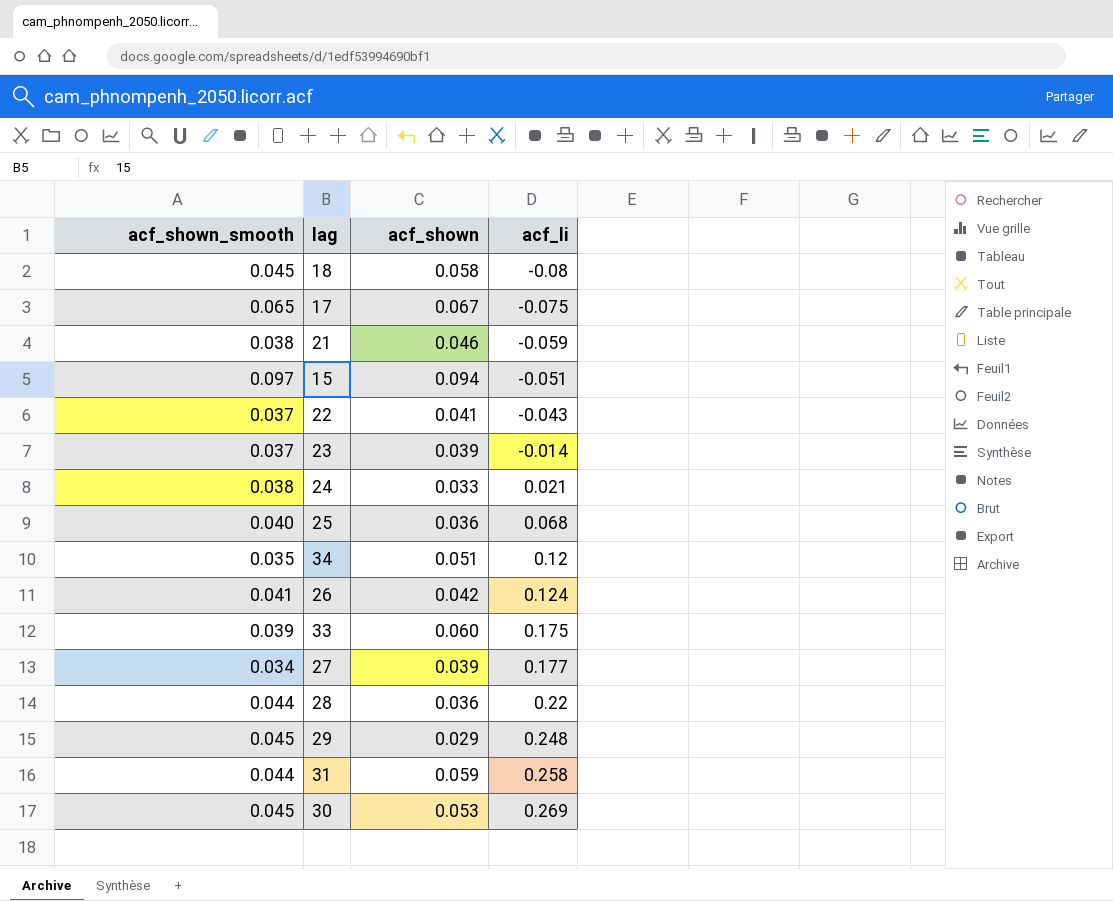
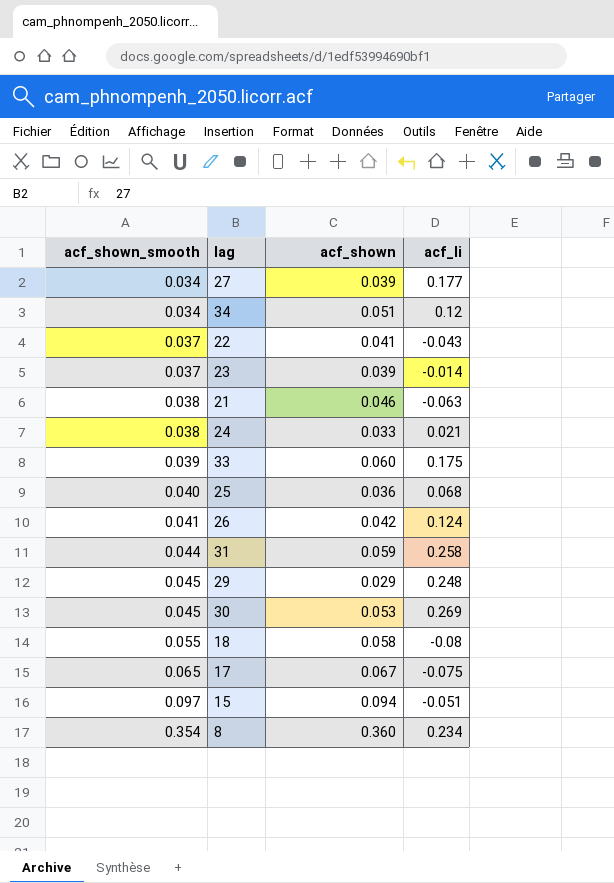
row order: acf_li ascending -> acf_shown_smooth ascending
row 28: 0.044 | 0.036 | 0.22 -> none
34 | acf_shown_smooth: 0.035 -> 0.034
21 | acf_li: -0.059 -> -0.063
18 | acf_shown_smooth: 0.045 -> 0.055
row 8: none -> 0.354 | 0.360 | 0.234

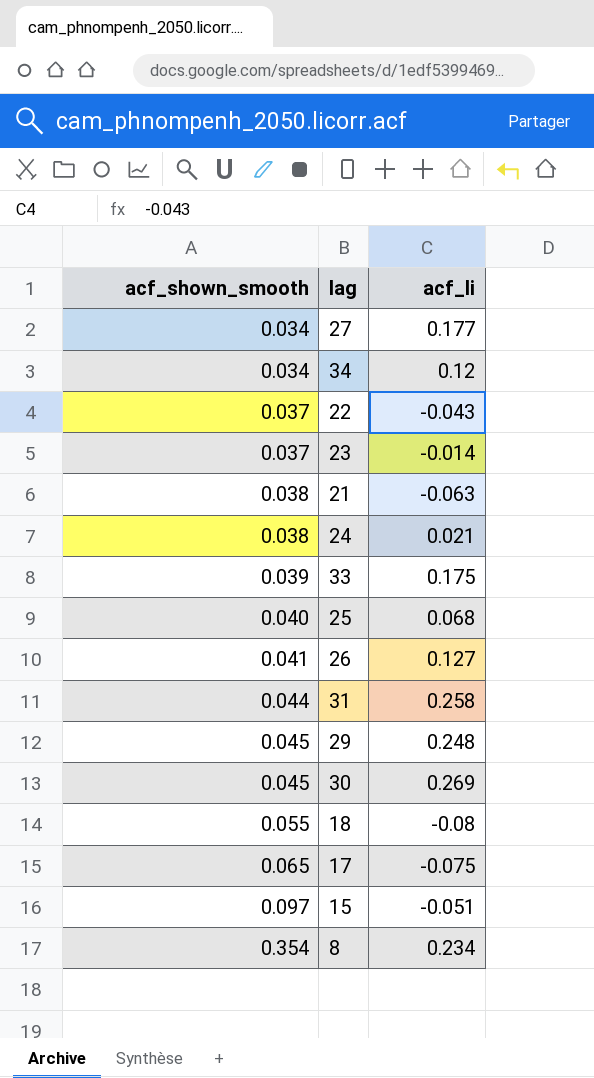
column acf_shown | position: 3 -> none
26 | acf_li: 0.124 -> 0.127

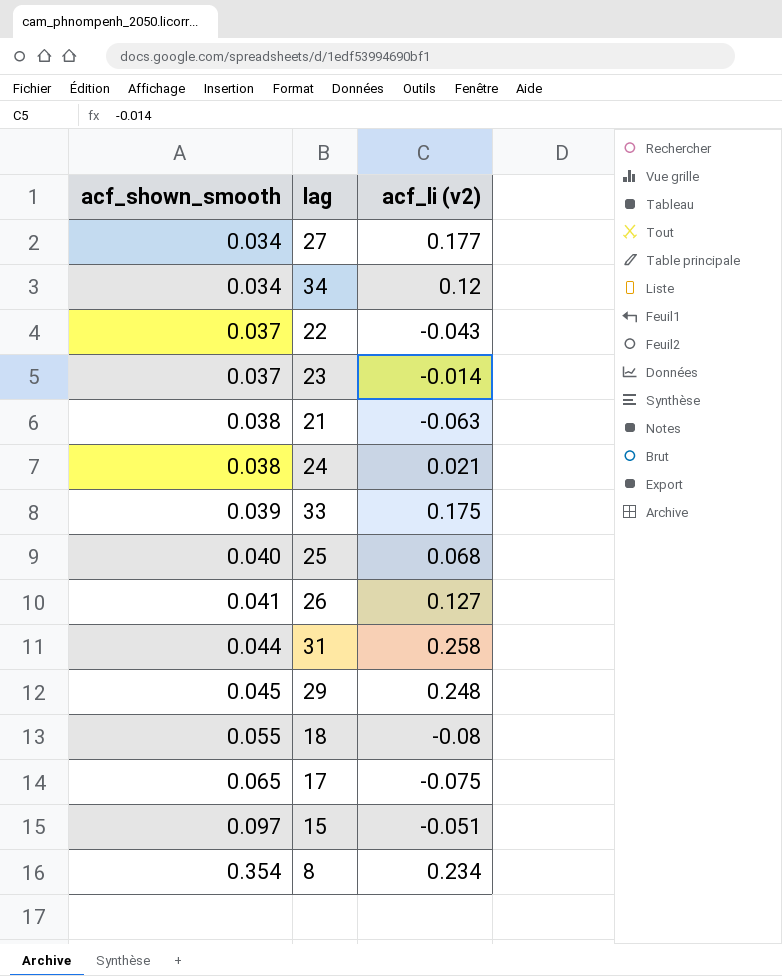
column name: acf_li -> acf_li (v2)
row 30: 0.045 | 0.269 -> none

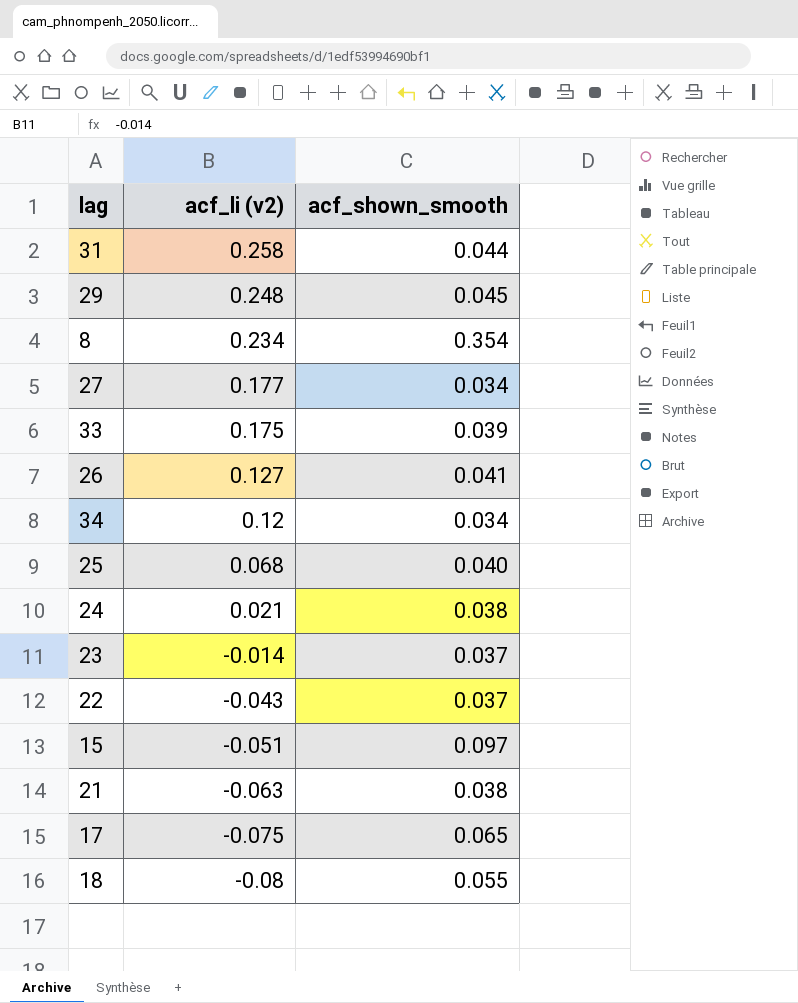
row order: acf_shown_smooth ascending -> acf_li (v2) descending
column acf_shown_smooth | position: 1 -> 3

